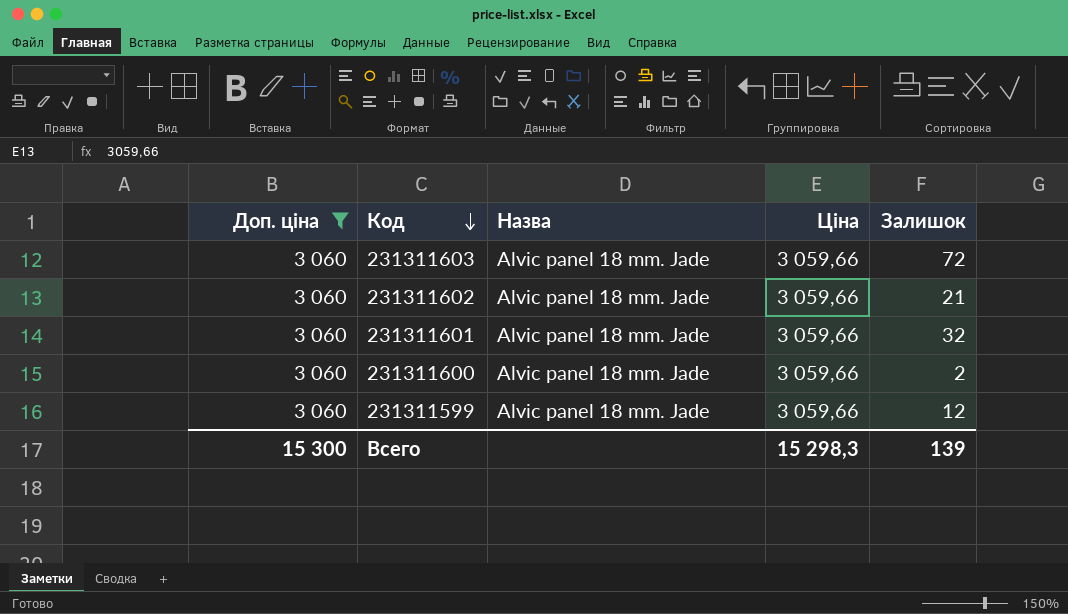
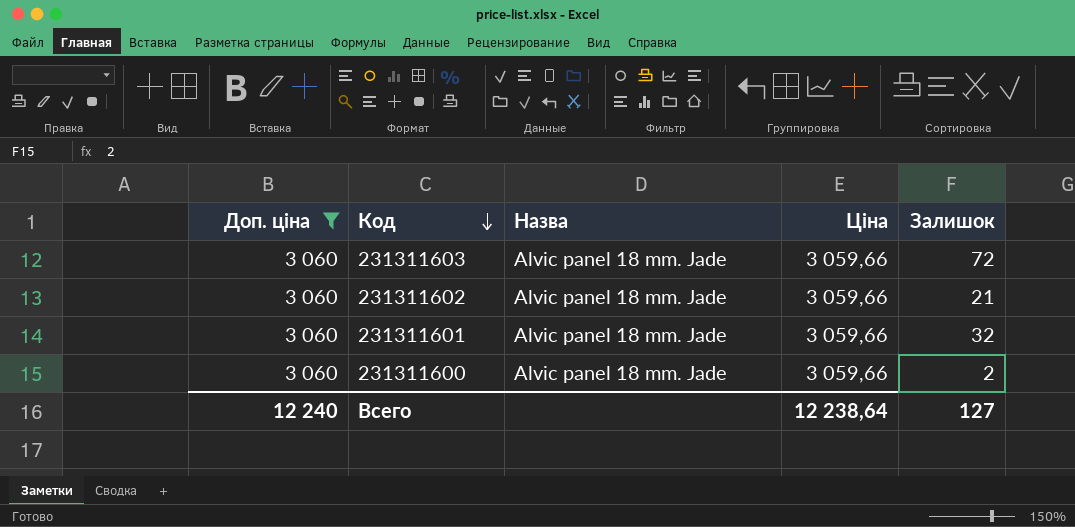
row 231311599: 3 060 | Alvic panel 18 mm. Jade | 3 059,66 | 12 -> none
Всего | Доп. ціна: 15 300 -> 12 240
Всего | Ціна: 15 298,3 -> 12 238,64
Всего | Залишок: 139 -> 127

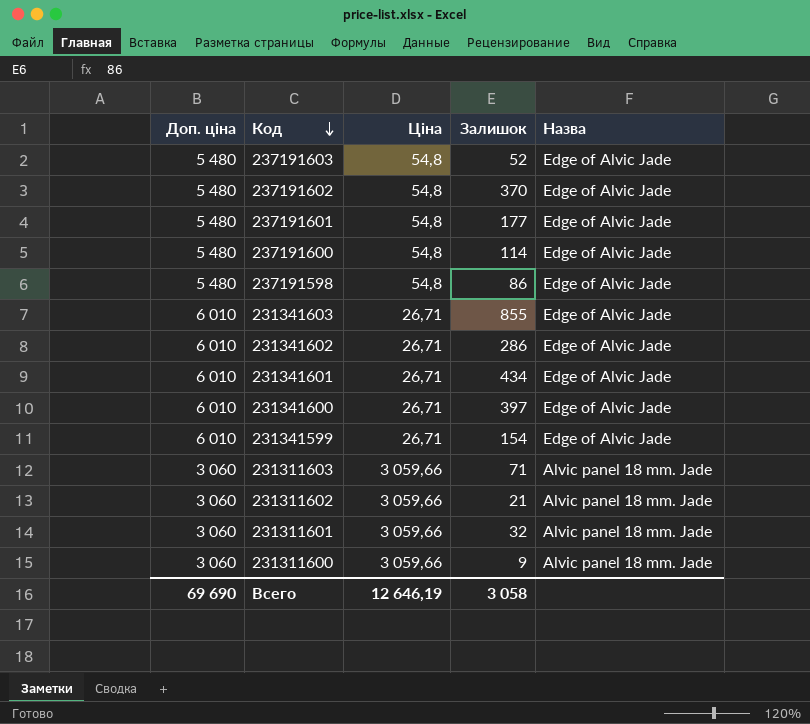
filter: Доп. ціна = 3 060 -> none
column Назва | position: 3 -> 5
231311603 | Залишок: 72 -> 71
231311600 | Залишок: 2 -> 9
Всего | Доп. ціна: 12 240 -> 69 690
Всего | Ціна: 12 238,64 -> 12 646,19
Всего | Залишок: 127 -> 3 058

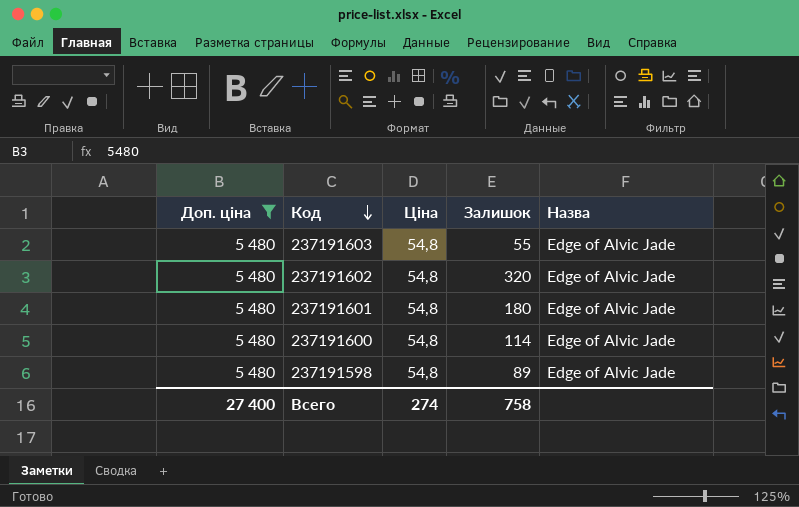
filter: none -> Доп. ціна = 5 480
237191603 | Залишок: 52 -> 55
237191602 | Залишок: 370 -> 320
237191601 | Залишок: 177 -> 180
237191598 | Залишок: 86 -> 89
Всего | Доп. ціна: 69 690 -> 27 400
Всего | Ціна: 12 646,19 -> 274
Всего | Залишок: 3 058 -> 758

